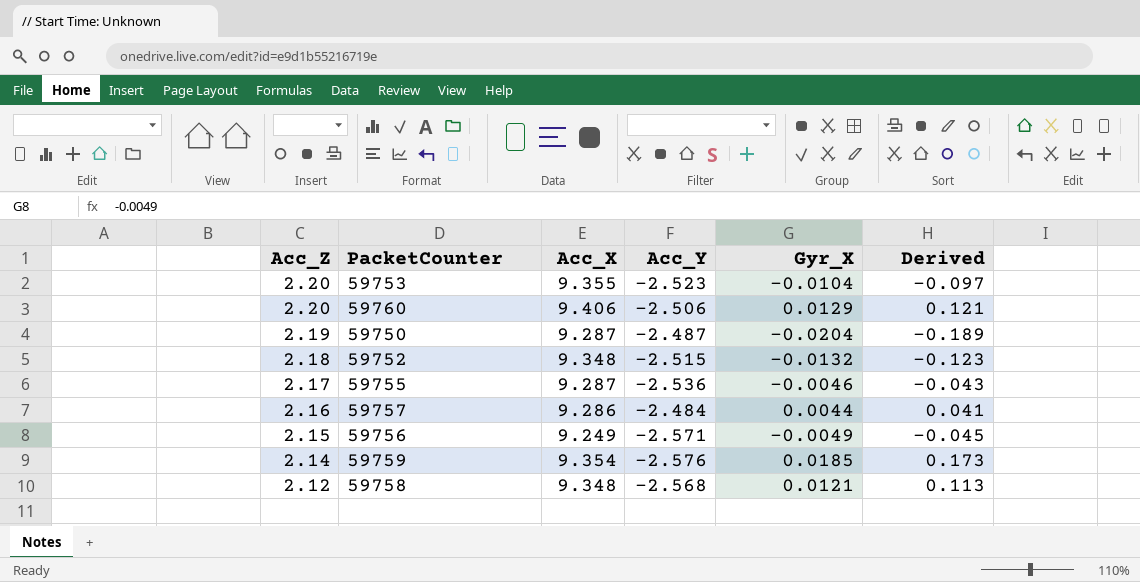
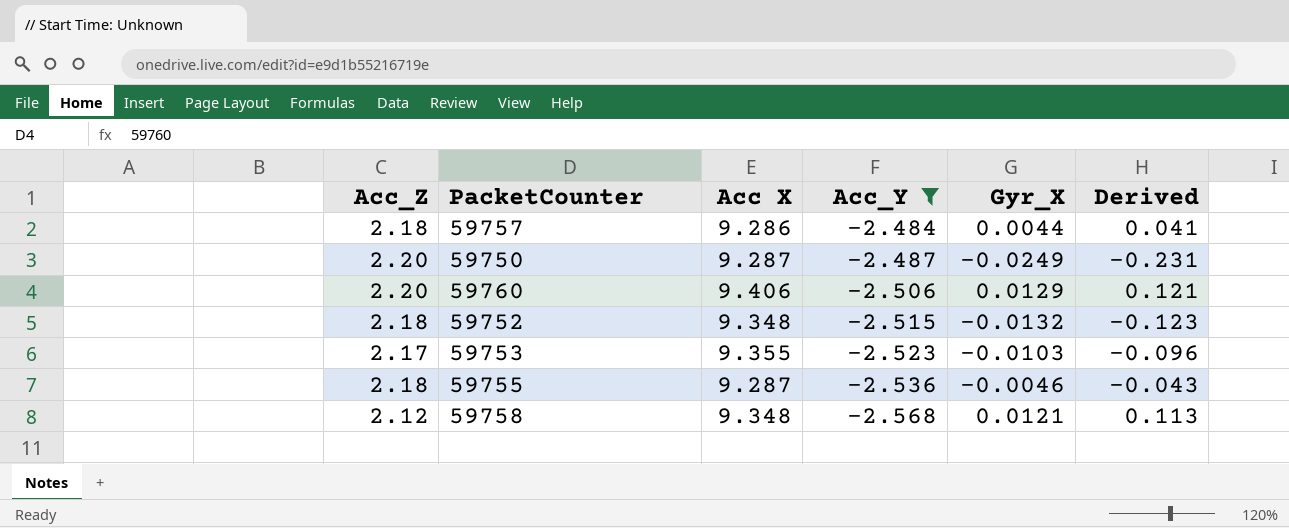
filter: none -> Acc_Y >= -2.568
row order: Acc_Z descending -> Acc_Y descending
column name: Acc_X -> Acc X
59757 | Acc_Z: 2.16 -> 2.18
59750 | Acc_Z: 2.19 -> 2.20
59750 | Gyr_X: -0.0204 -> -0.0249
59750 | Derived: -0.189 -> -0.231
59753 | Acc_Z: 2.20 -> 2.17
59753 | Gyr_X: -0.0104 -> -0.0103
59753 | Derived: -0.097 -> -0.096
59755 | Acc_Z: 2.17 -> 2.18

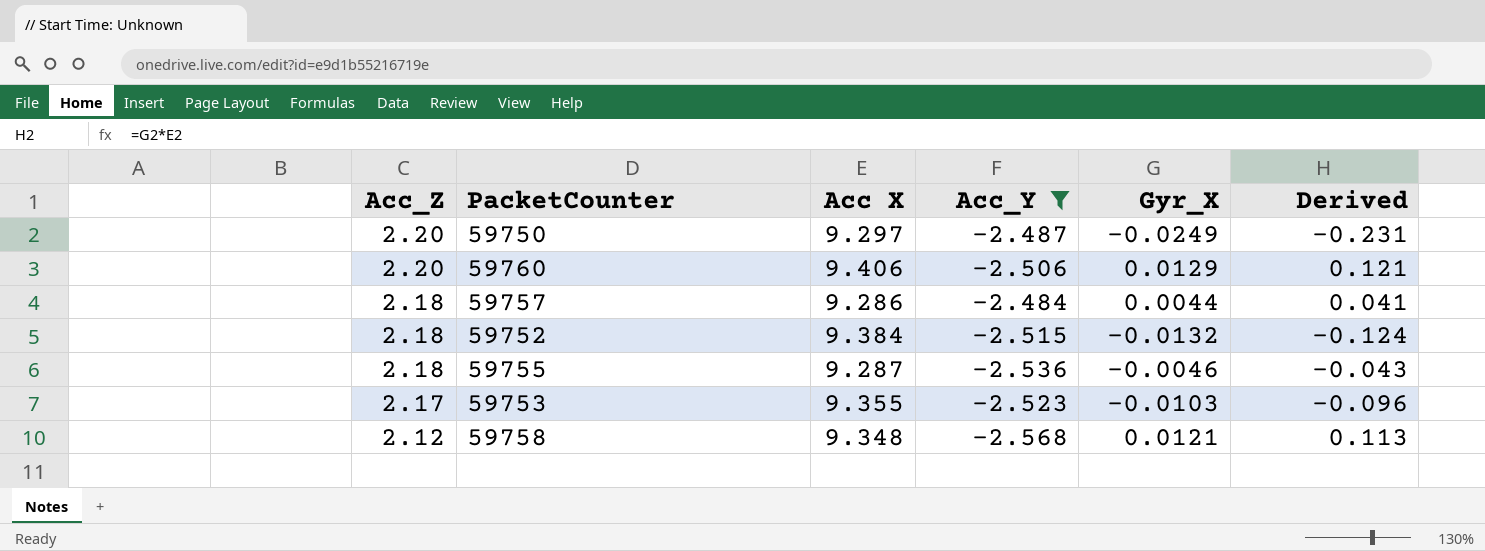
row order: Acc_Y descending -> Acc_Z descending
59750 | Acc X: 9.287 -> 9.297
59752 | Acc X: 9.348 -> 9.384
59752 | Derived: -0.123 -> -0.124

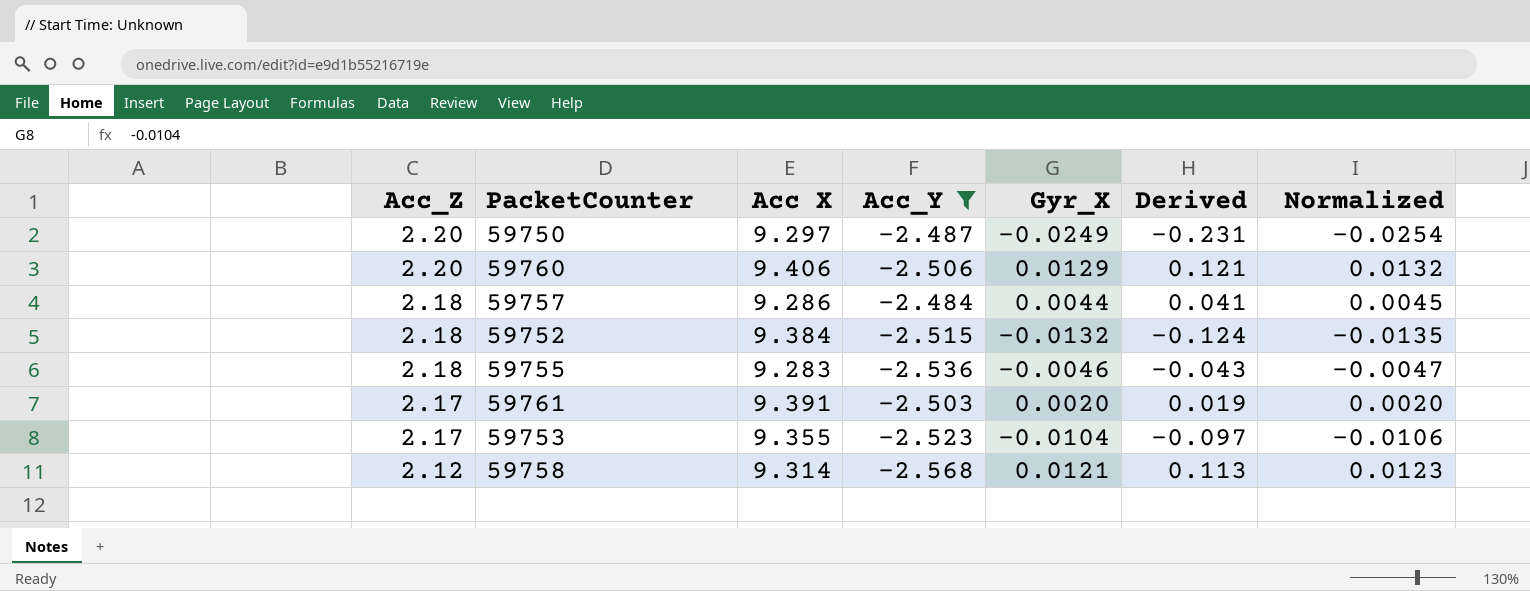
column Normalized | formula: none -> [Gyr_X] * 1.02
59755 | Acc X: 9.287 -> 9.283
row 59761: none -> 2.17 | 9.391 | -2.503 | 0.0020 | 0.019 | 0.0020
59753 | Gyr_X: -0.0103 -> -0.0104
59753 | Derived: -0.096 -> -0.097
59758 | Acc X: 9.348 -> 9.314

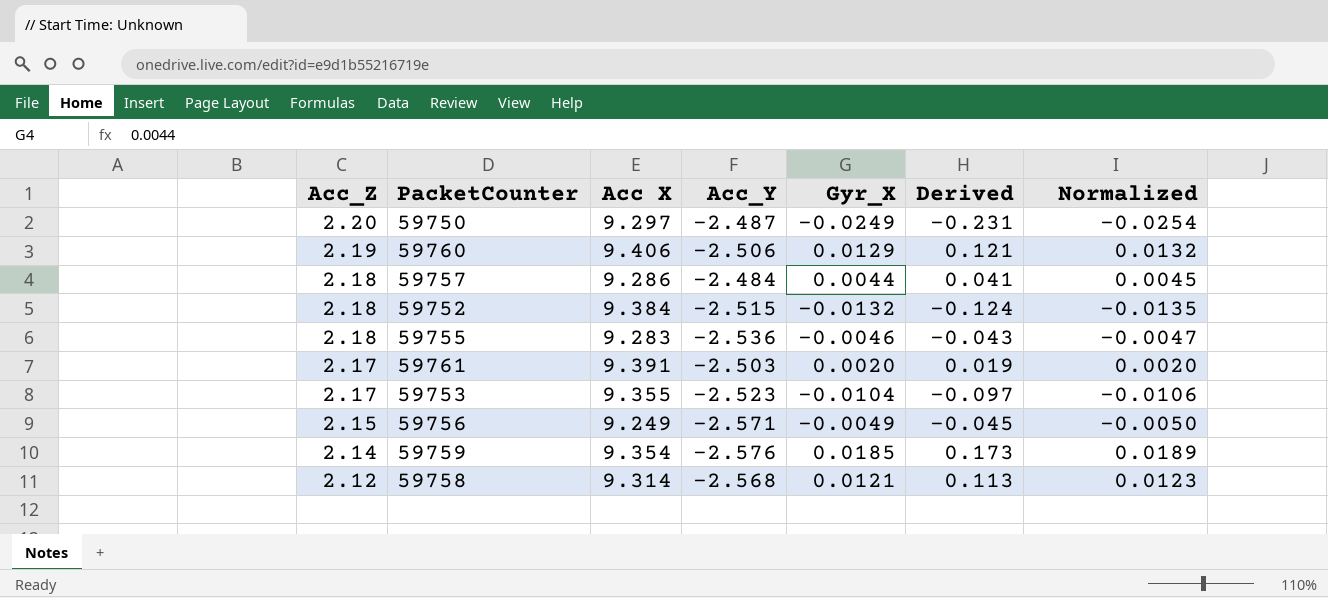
filter: Acc_Y >= -2.568 -> none
59760 | Acc_Z: 2.20 -> 2.19

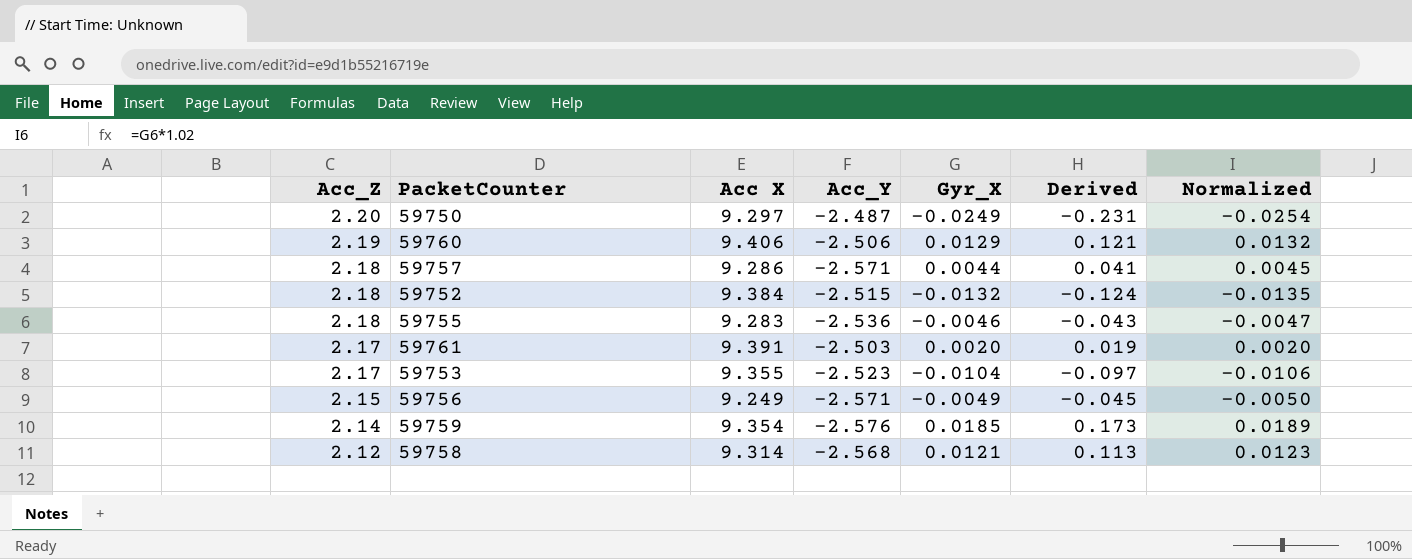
59757 | Acc_Y: -2.484 -> -2.571

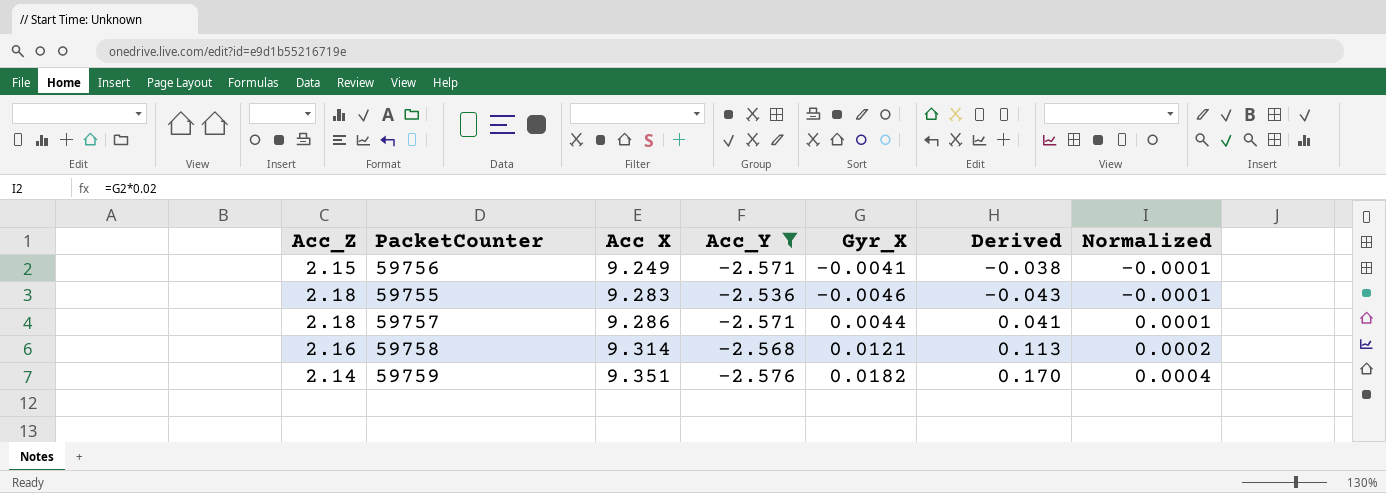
filter: none -> Acc_Y <= -2.536
row order: Acc_Z descending -> Acc X ascending
column Normalized | formula: [Gyr_X] * 1.02 -> [Gyr_X] * 0.02
59756 | Gyr_X: -0.0049 -> -0.0041
59756 | Derived: -0.045 -> -0.038
59758 | Acc_Z: 2.12 -> 2.16
59759 | Acc X: 9.354 -> 9.351
59759 | Gyr_X: 0.0185 -> 0.0182
59759 | Derived: 0.173 -> 0.170

